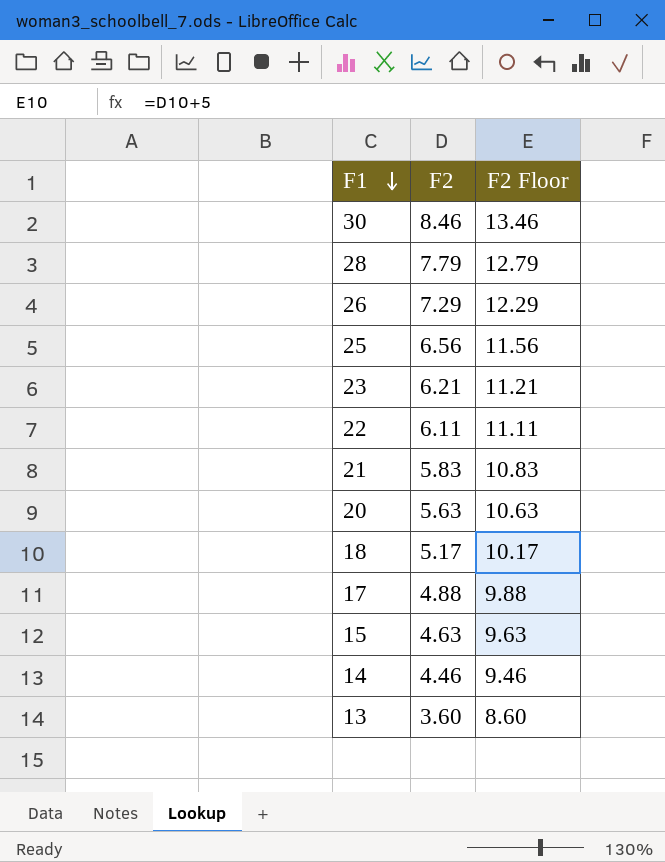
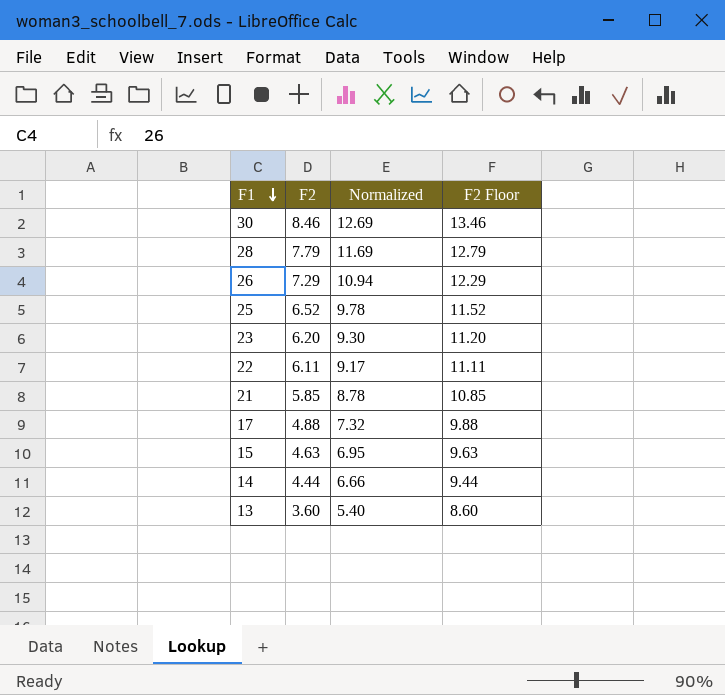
column Normalized | formula: none -> [F2] * 1.5
row 20: 5.63 | 10.63 -> none
row 18: 5.17 | 10.17 -> none
25 | F2: 6.56 -> 6.52
25 | F2 Floor: 11.56 -> 11.52
23 | F2: 6.21 -> 6.20
23 | F2 Floor: 11.21 -> 11.20
21 | F2: 5.83 -> 5.85
21 | F2 Floor: 10.83 -> 10.85
14 | F2: 4.46 -> 4.44
14 | F2 Floor: 9.46 -> 9.44

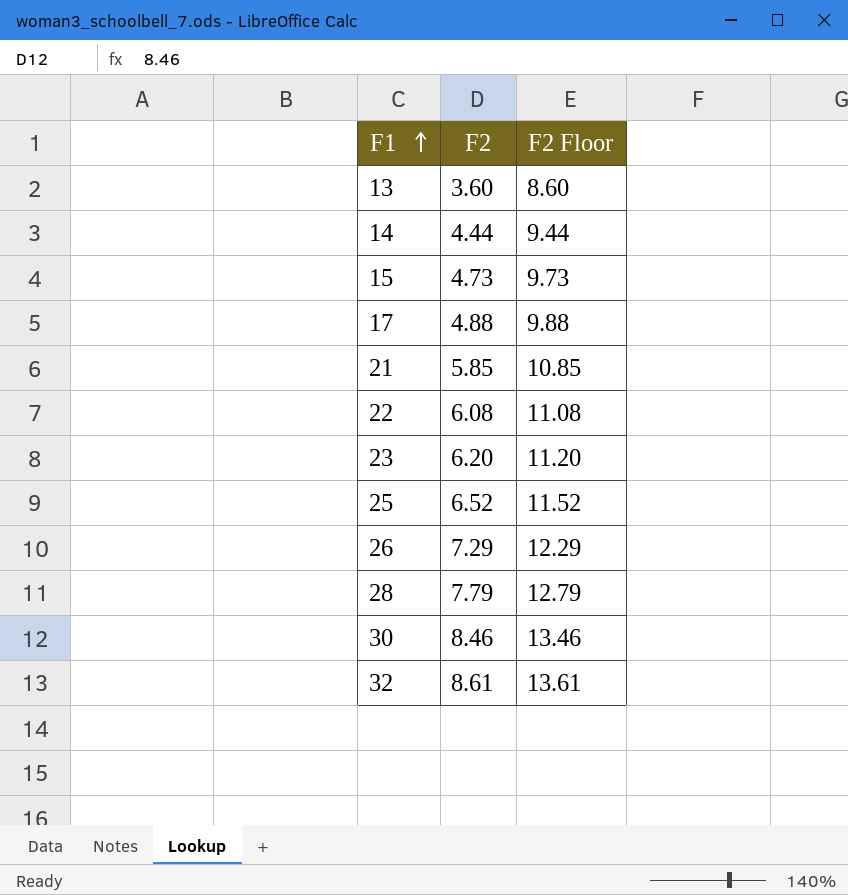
row order: F1 descending -> F1 ascending
column Normalized | formula: [F2] * 1.5 -> none
15 | F2: 4.63 -> 4.73
15 | F2 Floor: 9.63 -> 9.73
22 | F2: 6.11 -> 6.08
22 | F2 Floor: 11.11 -> 11.08
row 32: none -> 8.61 | 13.61

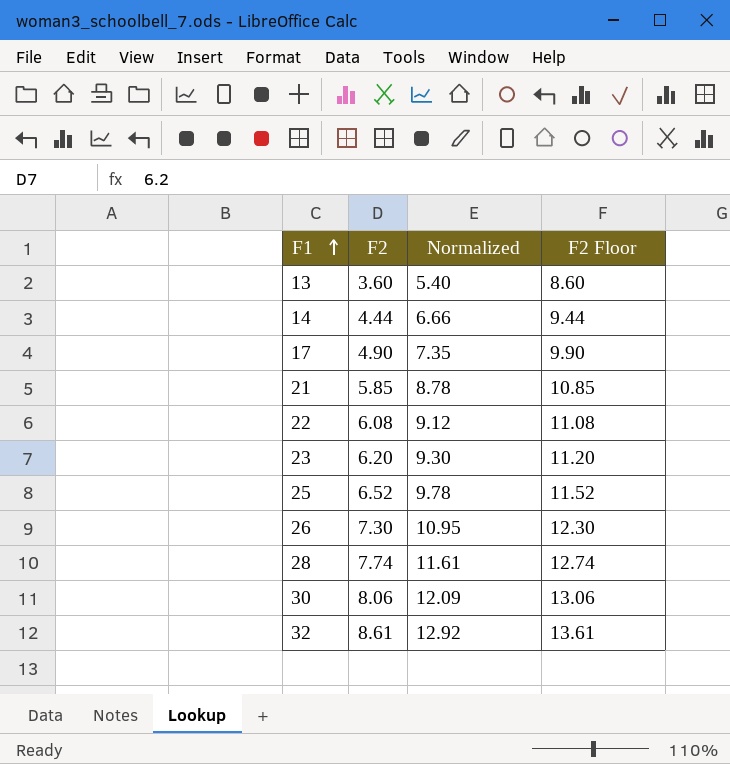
column Normalized | formula: none -> [F2] * 1.5
row 15: 4.73 | 9.73 -> none
17 | F2: 4.88 -> 4.90
17 | F2 Floor: 9.88 -> 9.90
26 | F2: 7.29 -> 7.30
26 | F2 Floor: 12.29 -> 12.30
28 | F2: 7.79 -> 7.74
28 | F2 Floor: 12.79 -> 12.74
30 | F2: 8.46 -> 8.06
30 | F2 Floor: 13.46 -> 13.06

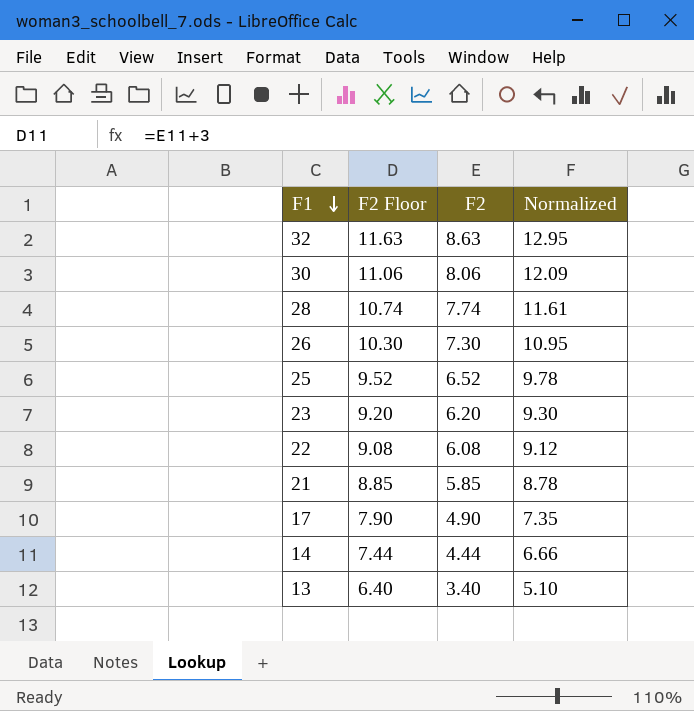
row order: F1 ascending -> F1 descending
column F2 Floor | formula: [F2] + 5 -> [F2] + 3
column F2 Floor | position: 4 -> 2
32 | F2: 8.61 -> 8.63
32 | Normalized: 12.92 -> 12.95
13 | F2: 3.60 -> 3.40
13 | Normalized: 5.40 -> 5.10

